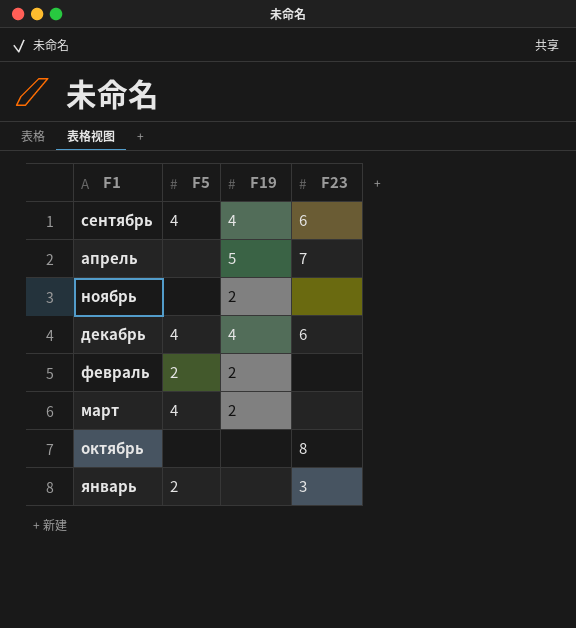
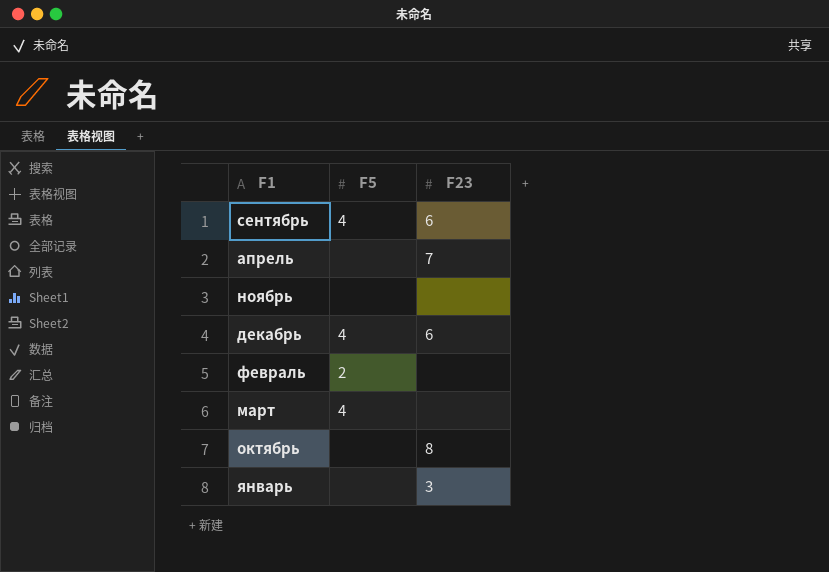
column F19 | position: 3 -> none
январь | F5: 2 -> none

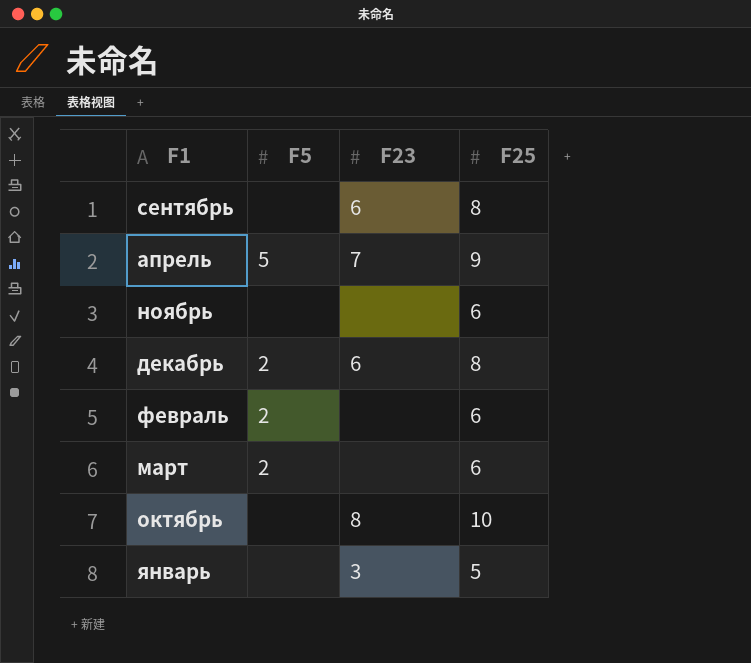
column F25 | position: none -> 4
сентябрь | F5: 4 -> none
апрель | F5: none -> 5
декабрь | F5: 4 -> 2
март | F5: 4 -> 2

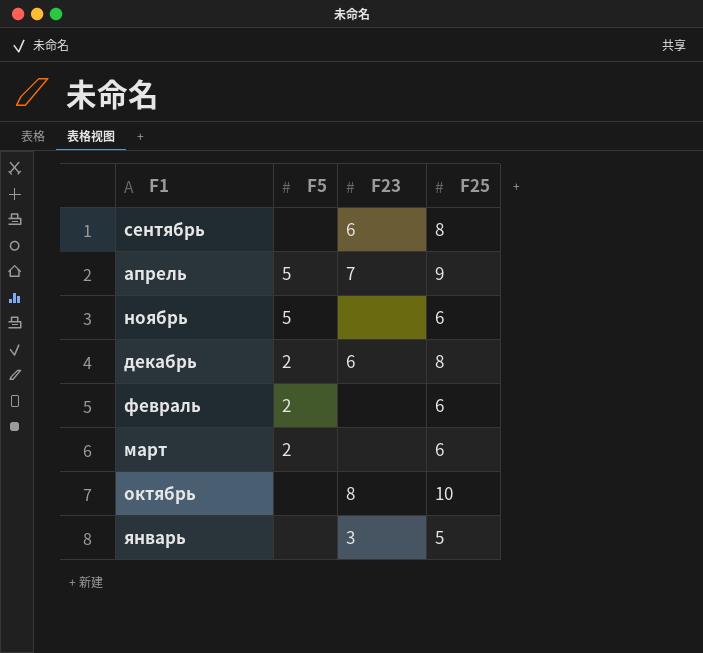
ноябрь | F5: none -> 5

